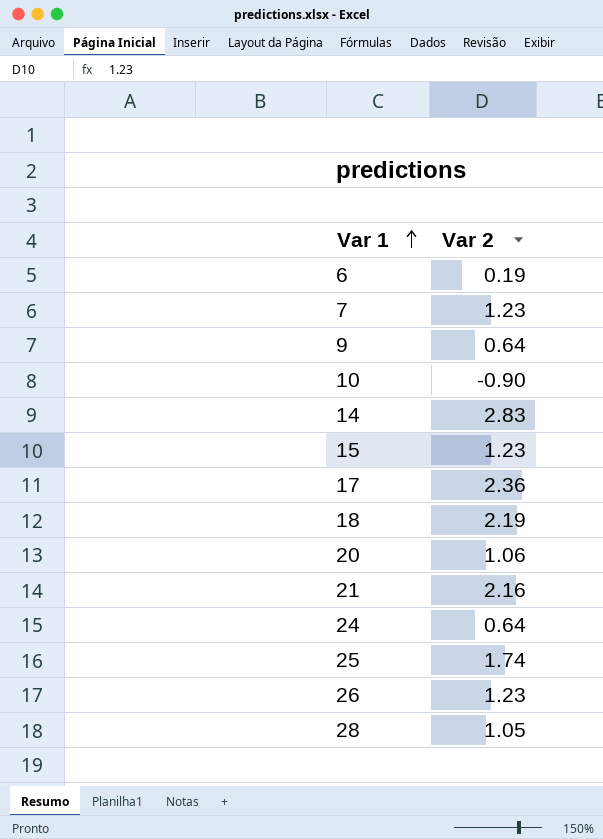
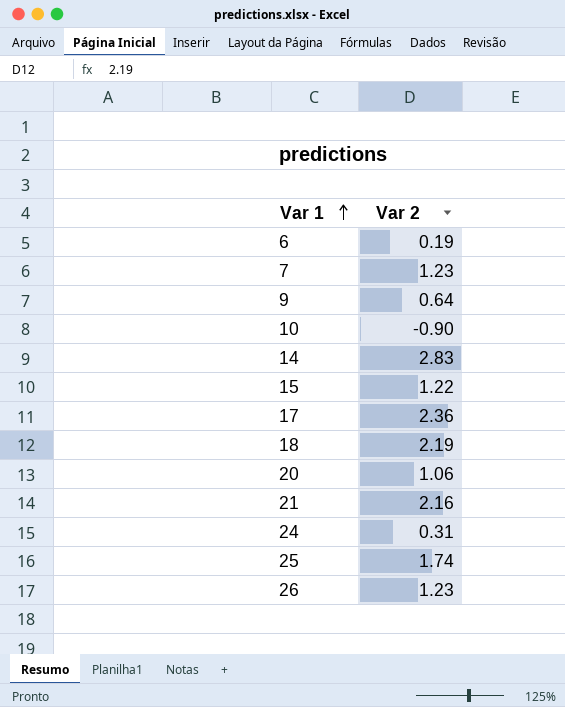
row 28: 1.05 -> none
15 | Var 2: 1.23 -> 1.22
24 | Var 2: 0.64 -> 0.31

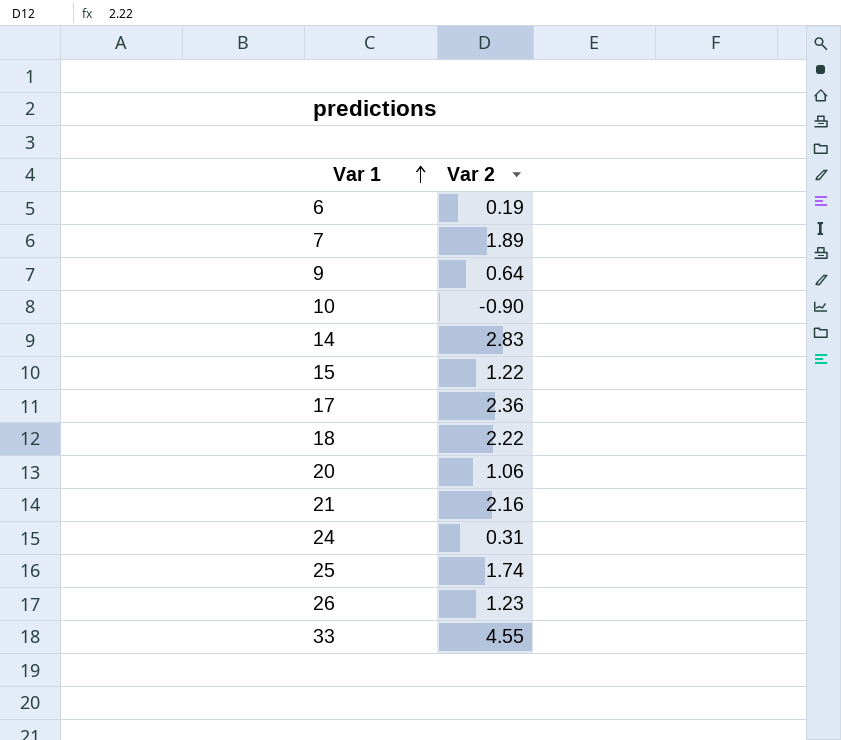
7 | Var 2: 1.23 -> 1.89
18 | Var 2: 2.19 -> 2.22
row 33: none -> 4.55

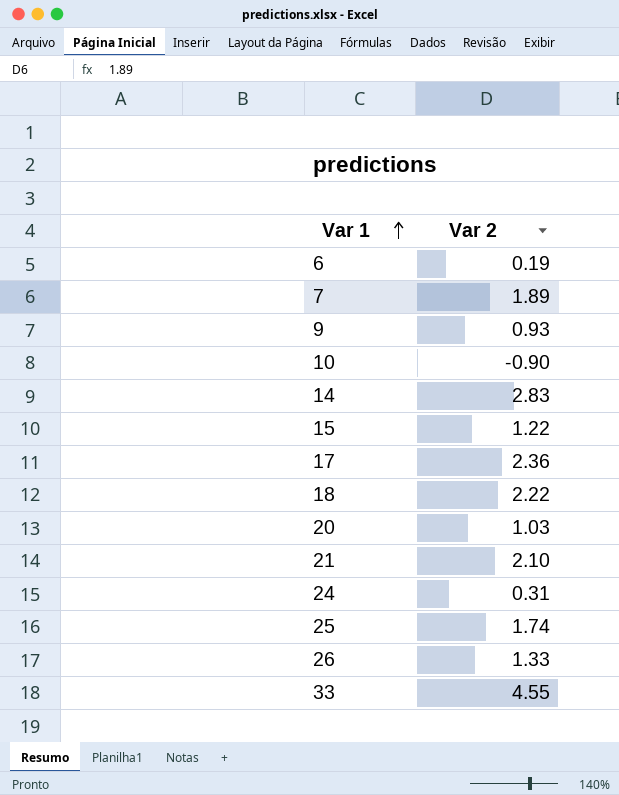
9 | Var 2: 0.64 -> 0.93
20 | Var 2: 1.06 -> 1.03
21 | Var 2: 2.16 -> 2.10
26 | Var 2: 1.23 -> 1.33

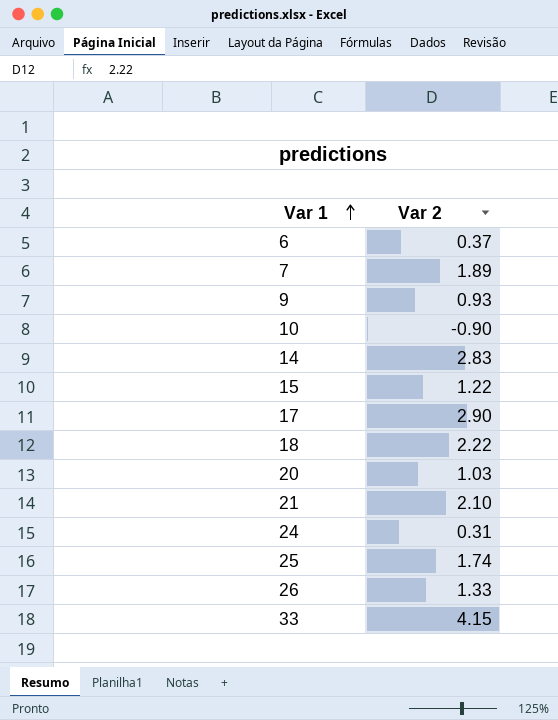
6 | Var 2: 0.19 -> 0.37
17 | Var 2: 2.36 -> 2.90
33 | Var 2: 4.55 -> 4.15

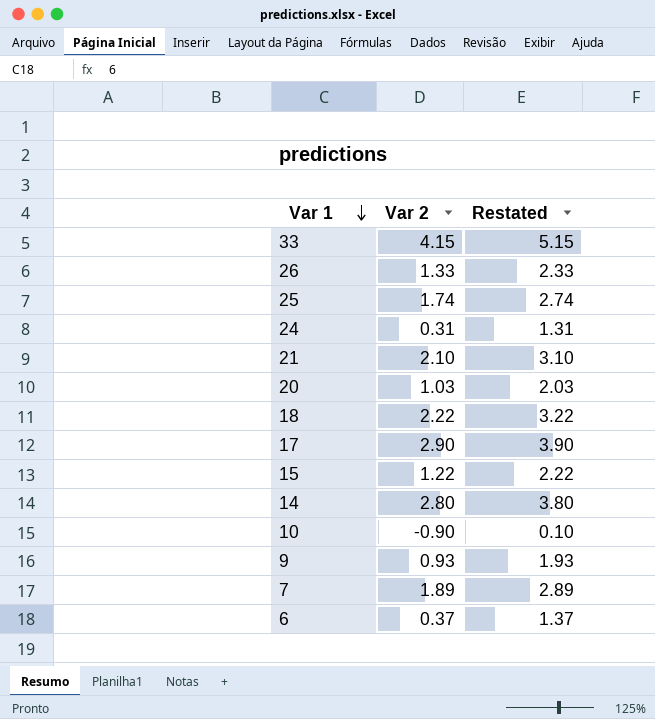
row order: Var 1 ascending -> Var 1 descending
column Restated | formula: none -> [Var 2] + 1
14 | Var 2: 2.83 -> 2.80

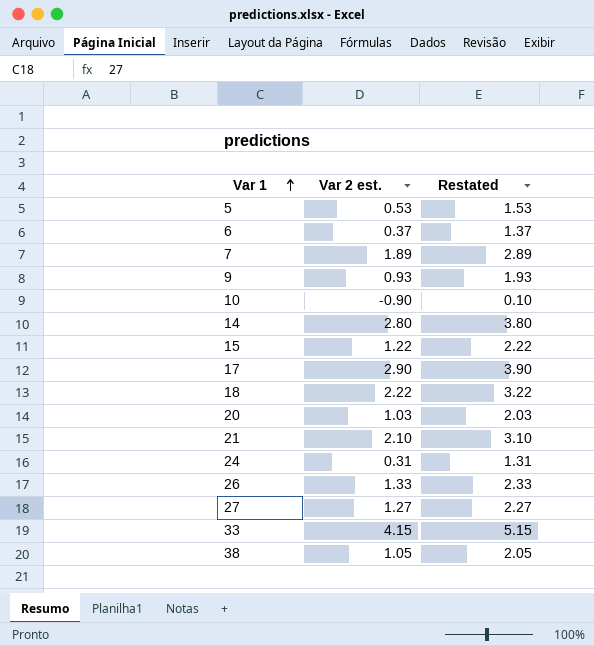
row order: Var 1 descending -> Var 1 ascending
column name: Var 2 -> Var 2 est.
row 25: 1.74 | 2.74 -> none
row 5: none -> 0.53 | 1.53
row 27: none -> 1.27 | 2.27
row 38: none -> 1.05 | 2.05

